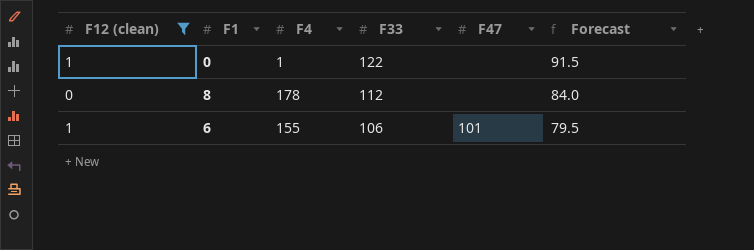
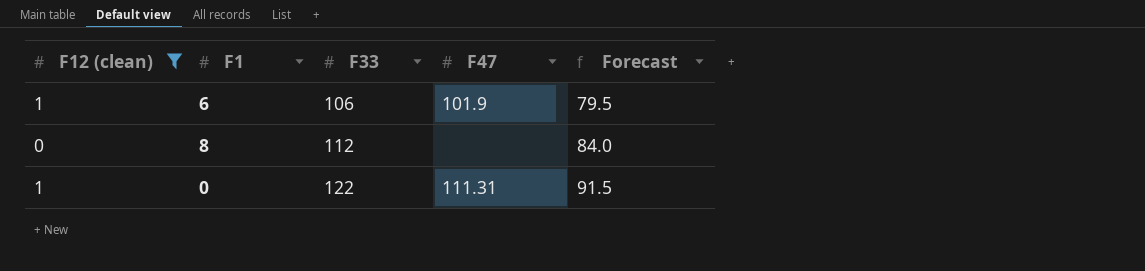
row order: F33 descending -> F33 ascending
column F4 | position: 3 -> none
6 | F47: 101 -> 101.9
0 | F47: none -> 111.31

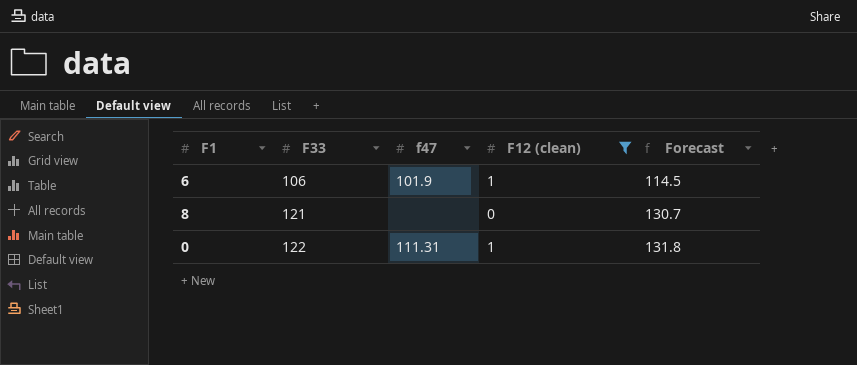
column name: F47 -> f47
column F12 (clean) | position: 1 -> 4
column Forecast | formula: [F33] * 0.75 -> [F33] * 1.08
8 | F33: 112 -> 121

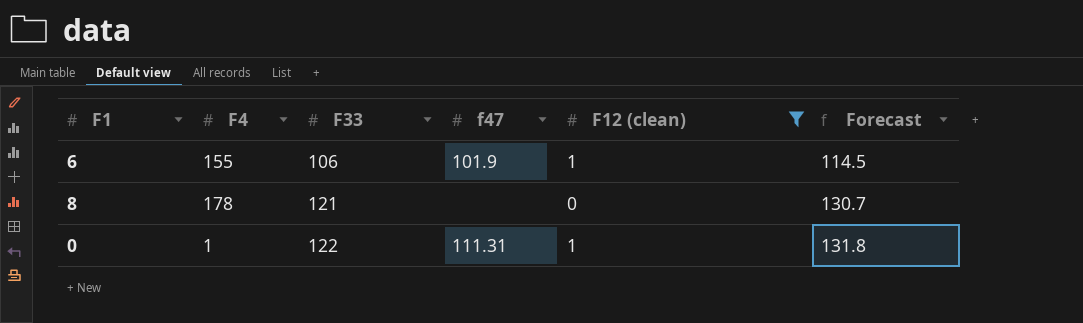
column F4 | position: none -> 2

